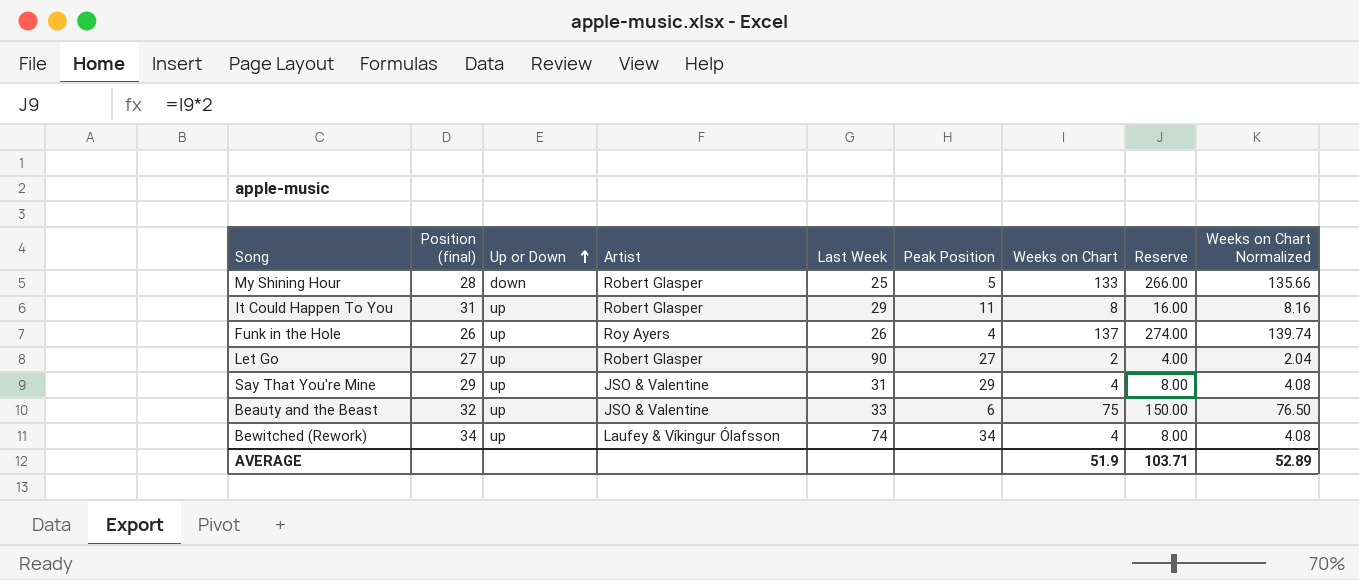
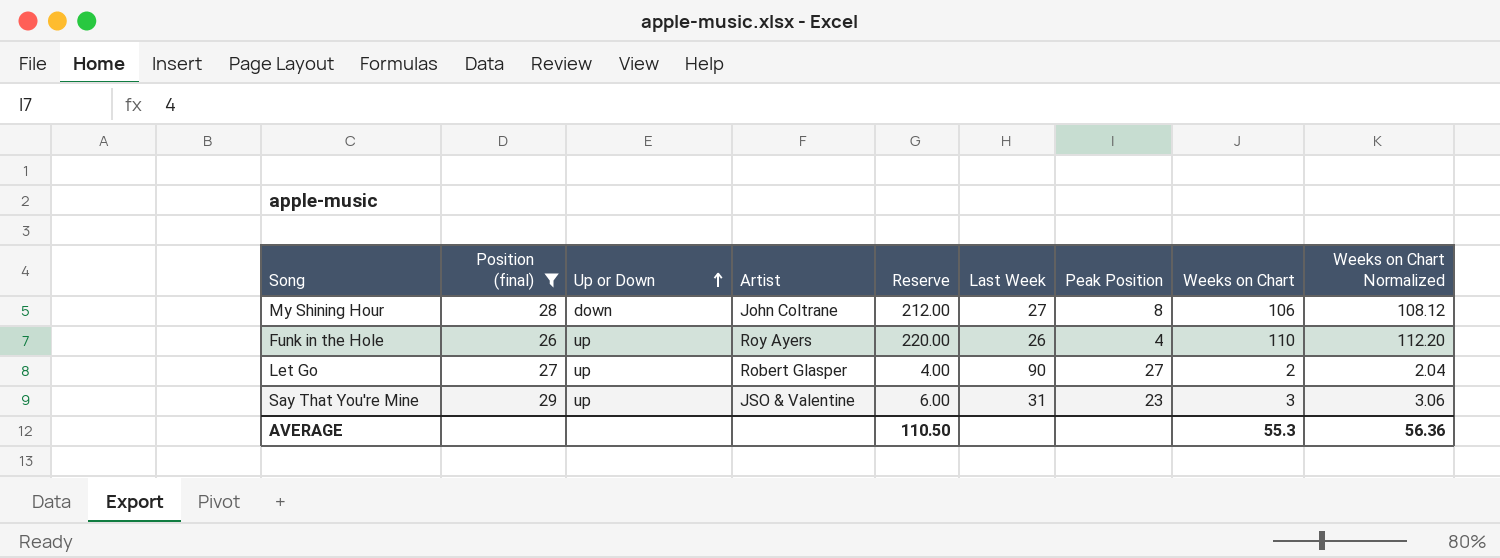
filter: none -> Position (final) <= 29
column Reserve | position: 8 -> 5
My Shining Hour | Artist: Robert Glasper -> John Coltrane
My Shining Hour | Reserve: 266.00 -> 212.00
My Shining Hour | Last Week: 25 -> 27
My Shining Hour | Peak Position: 5 -> 8
My Shining Hour | Weeks on Chart: 133 -> 106
My Shining Hour | Weeks on Chart Normalized: 135.66 -> 108.12
Funk in the Hole | Reserve: 274.00 -> 220.00
Funk in the Hole | Weeks on Chart: 137 -> 110
Funk in the Hole | Weeks on Chart Normalized: 139.74 -> 112.20
Say That You're Mine | Reserve: 8.00 -> 6.00
Say That You're Mine | Peak Position: 29 -> 23
Say That You're Mine | Weeks on Chart: 4 -> 3
Say That You're Mine | Weeks on Chart Normalized: 4.08 -> 3.06
AVERAGE | Reserve: 103.71 -> 110.50
AVERAGE | Weeks on Chart: 51.9 -> 55.3
AVERAGE | Weeks on Chart Normalized: 52.89 -> 56.36

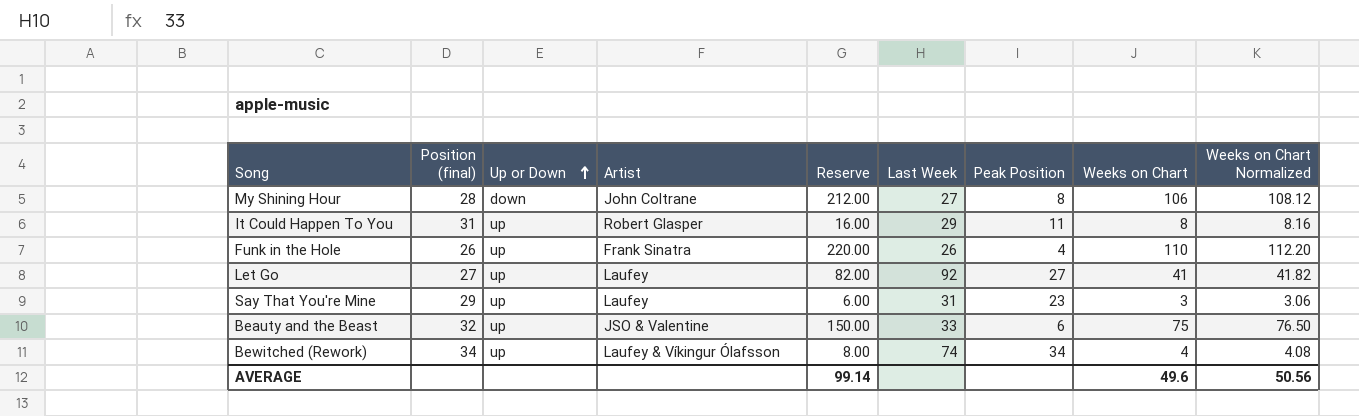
filter: Position (final) <= 29 -> none
Funk in the Hole | Artist: Roy Ayers -> Frank Sinatra
Let Go | Artist: Robert Glasper -> Laufey
Let Go | Reserve: 4.00 -> 82.00
Let Go | Last Week: 90 -> 92
Let Go | Weeks on Chart: 2 -> 41
Let Go | Weeks on Chart Normalized: 2.04 -> 41.82
Say That You're Mine | Artist: JSO & Valentine -> Laufey
AVERAGE | Reserve: 110.50 -> 99.14
AVERAGE | Weeks on Chart: 55.3 -> 49.6
AVERAGE | Weeks on Chart Normalized: 56.36 -> 50.56

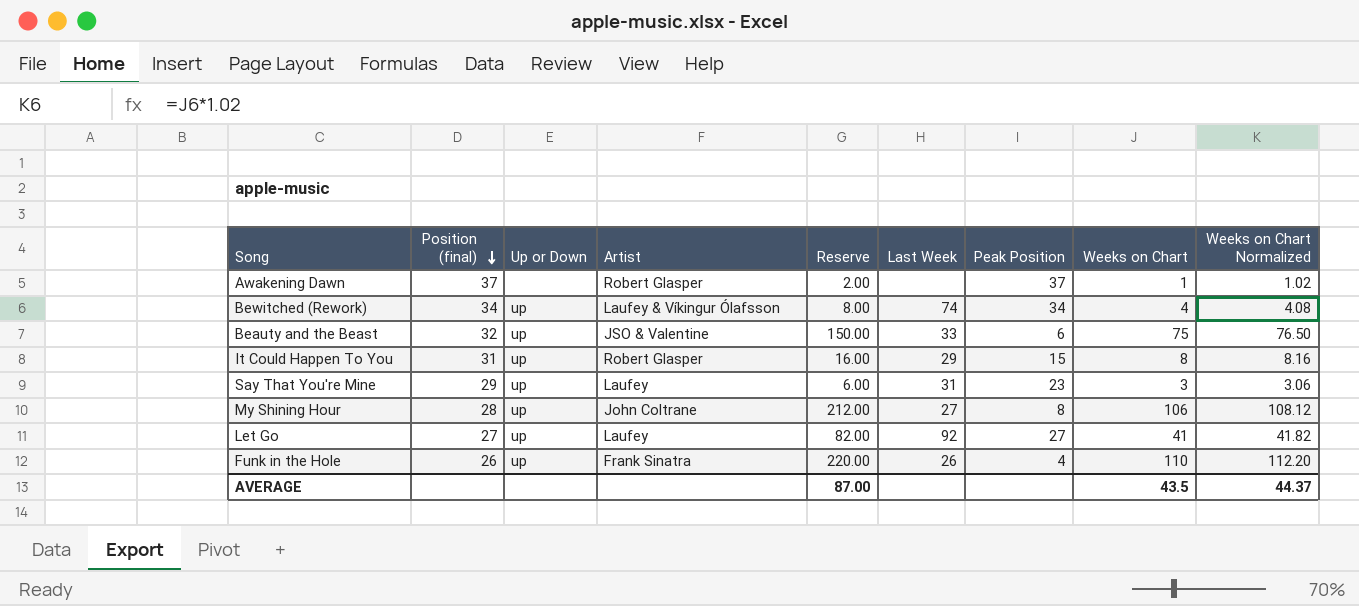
row order: Up or Down ascending -> Position (final) descending
row Awakening Dawn: none -> 37 | none | Robert Glasper | 2.00 | none | 37 | 1 | 1.02
It Could Happen To You | Peak Position: 11 -> 15
My Shining Hour | Up or Down: down -> up
AVERAGE | Reserve: 99.14 -> 87.00
AVERAGE | Weeks on Chart: 49.6 -> 43.5
AVERAGE | Weeks on Chart Normalized: 50.56 -> 44.37

